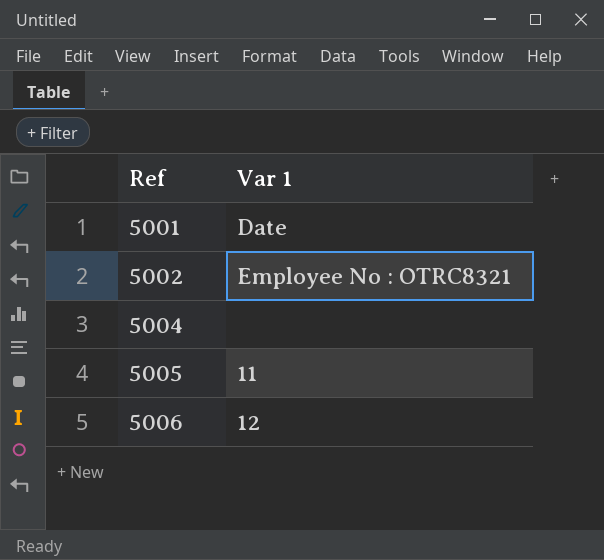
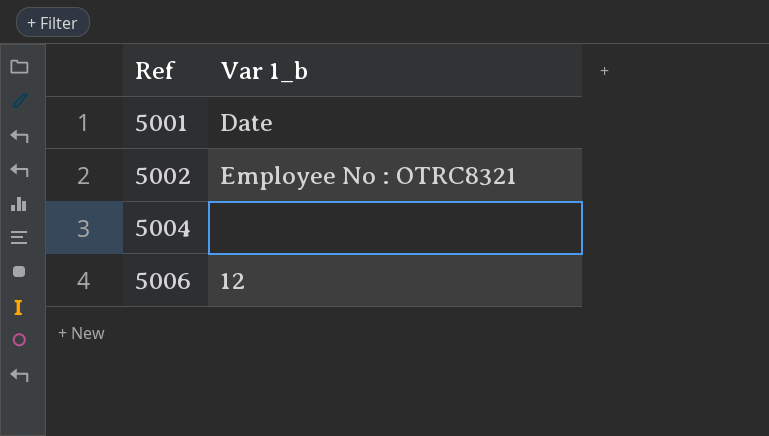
column name: Var 1 -> Var 1_b
row 5005: 11 -> none

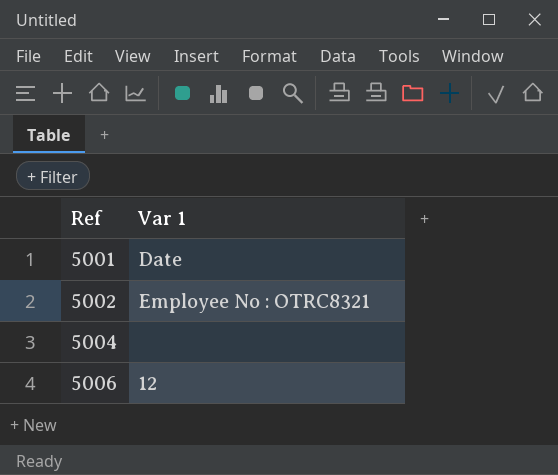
column name: Var 1_b -> Var 1

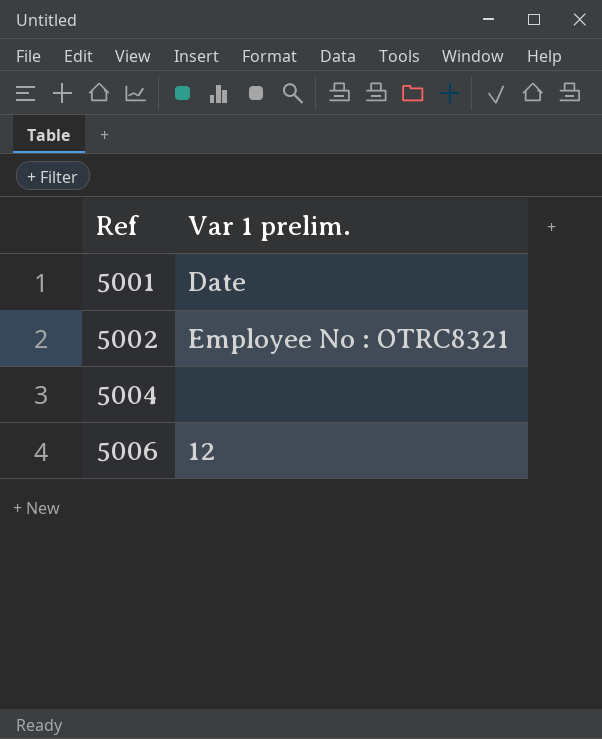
column name: Var 1 -> Var 1 prelim.

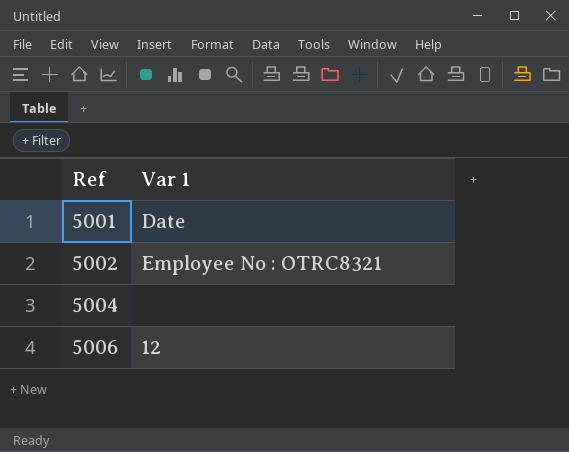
column name: Var 1 prelim. -> Var 1

